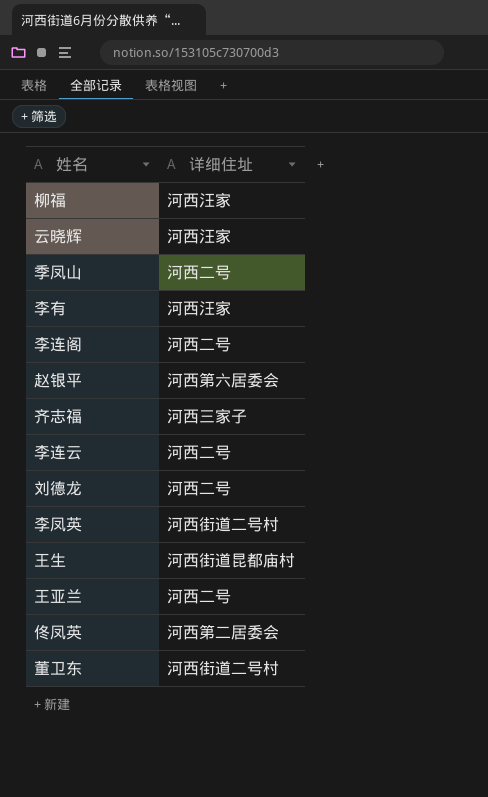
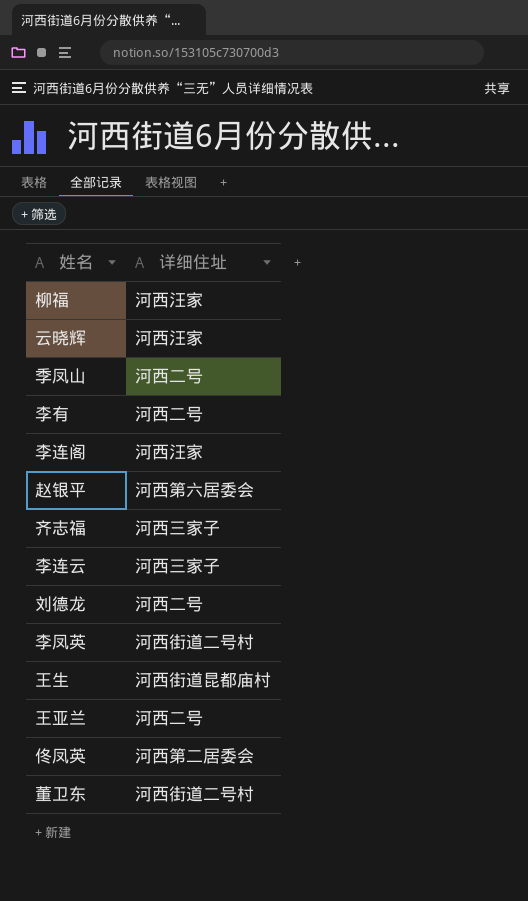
李有 | 详细住址: 河西汪家 -> 河西二号
李连阁 | 详细住址: 河西二号 -> 河西汪家
李连云 | 详细住址: 河西二号 -> 河西三家子

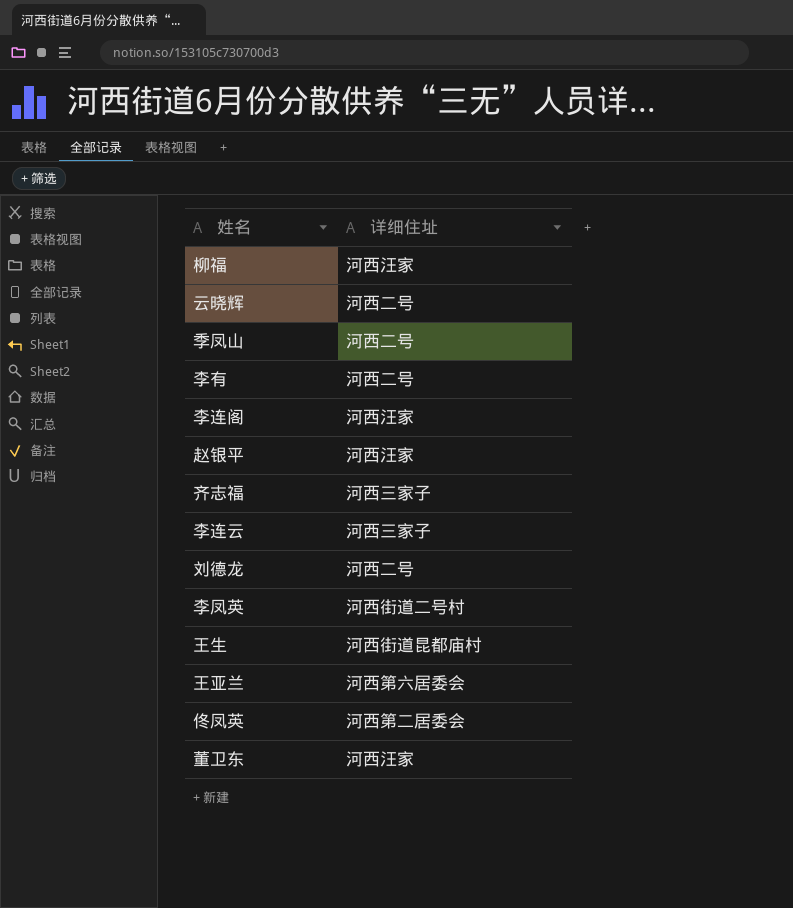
云晓辉 | 详细住址: 河西汪家 -> 河西二号
赵银平 | 详细住址: 河西第六居委会 -> 河西汪家
王亚兰 | 详细住址: 河西二号 -> 河西第六居委会
董卫东 | 详细住址: 河西街道二号村 -> 河西汪家

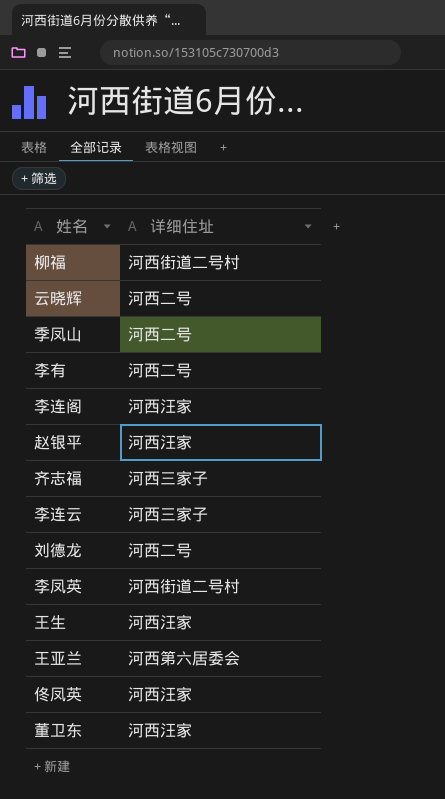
柳福 | 详细住址: 河西汪家 -> 河西街道二号村
王生 | 详细住址: 河西街道昆都庙村 -> 河西汪家
佟凤英 | 详细住址: 河西第二居委会 -> 河西汪家

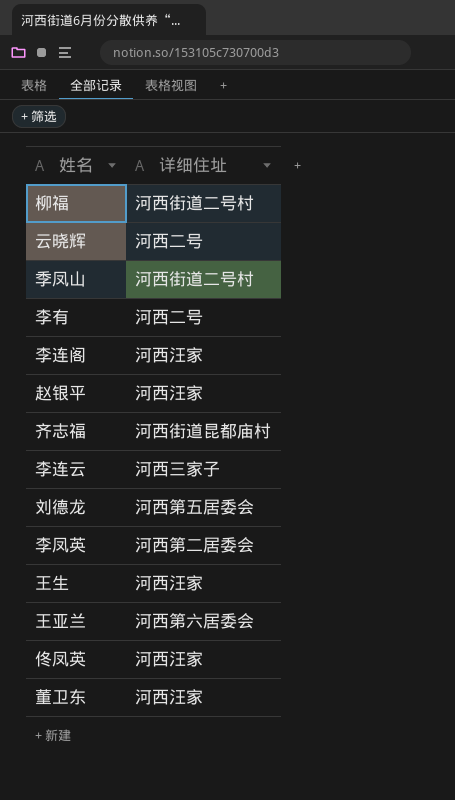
季凤山 | 详细住址: 河西二号 -> 河西街道二号村
齐志福 | 详细住址: 河西三家子 -> 河西街道昆都庙村
刘德龙 | 详细住址: 河西二号 -> 河西第五居委会
李凤英 | 详细住址: 河西街道二号村 -> 河西第二居委会

